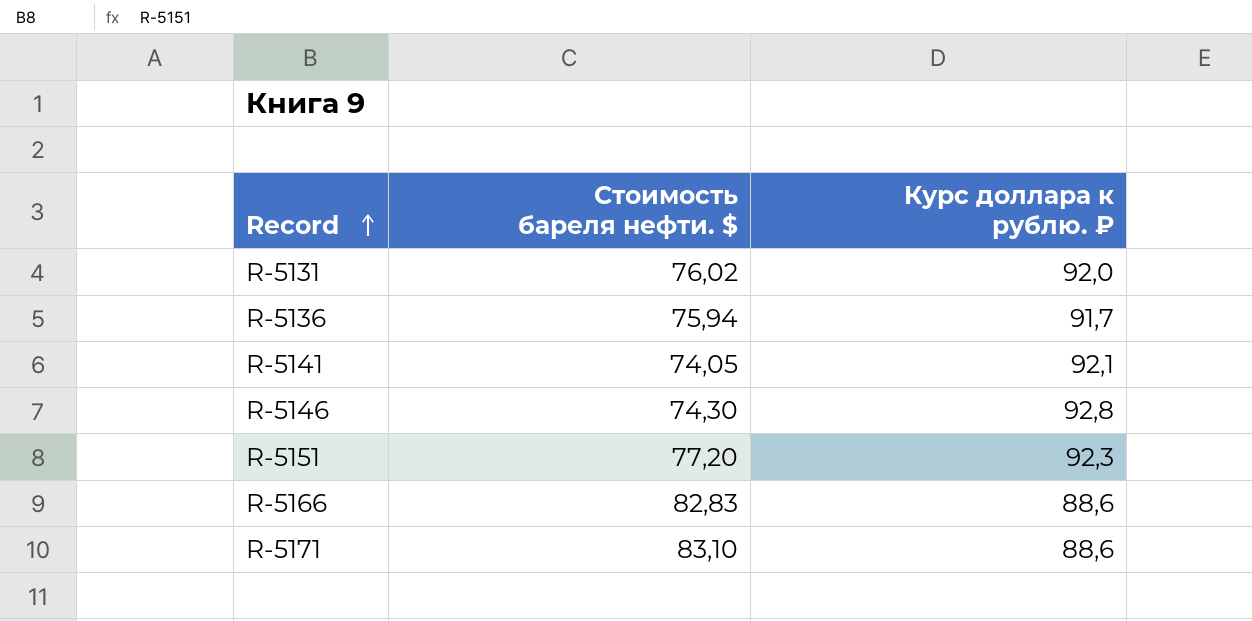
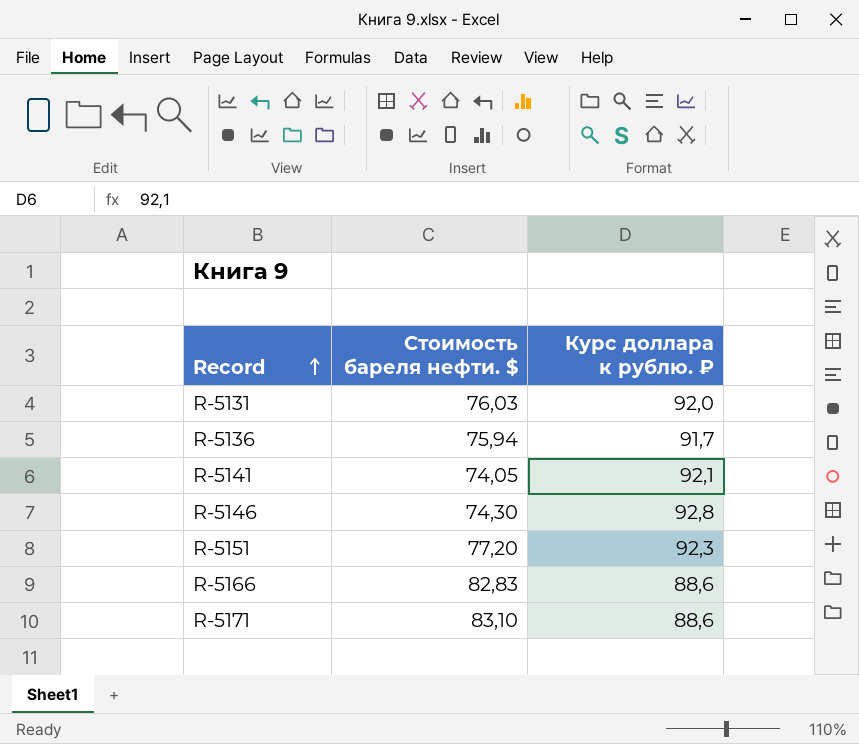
R-5131 | Стоимость бареля нефти. $: 76,02 -> 76,03

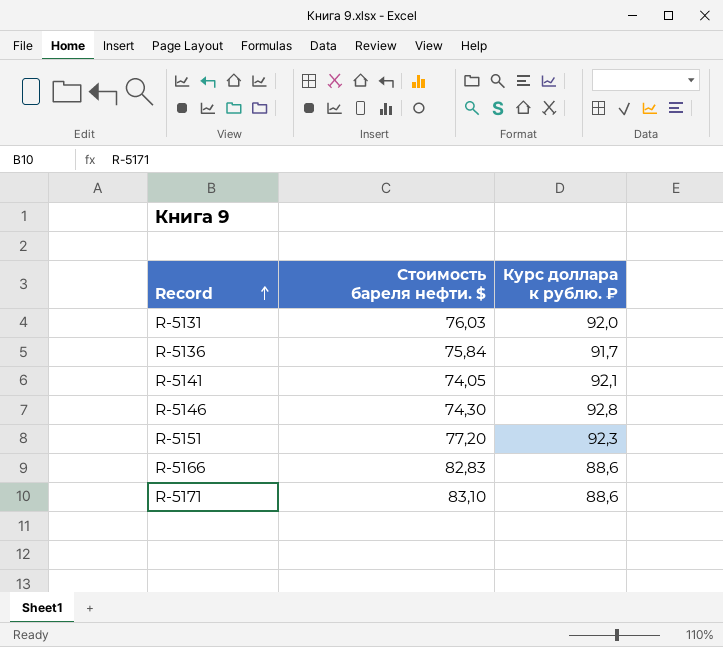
R-5136 | Стоимость бареля нефти. $: 75,94 -> 75,84

